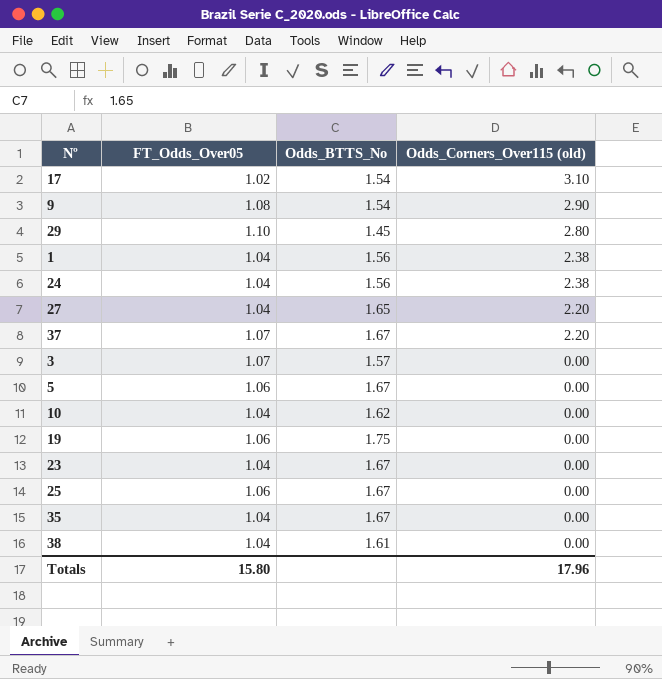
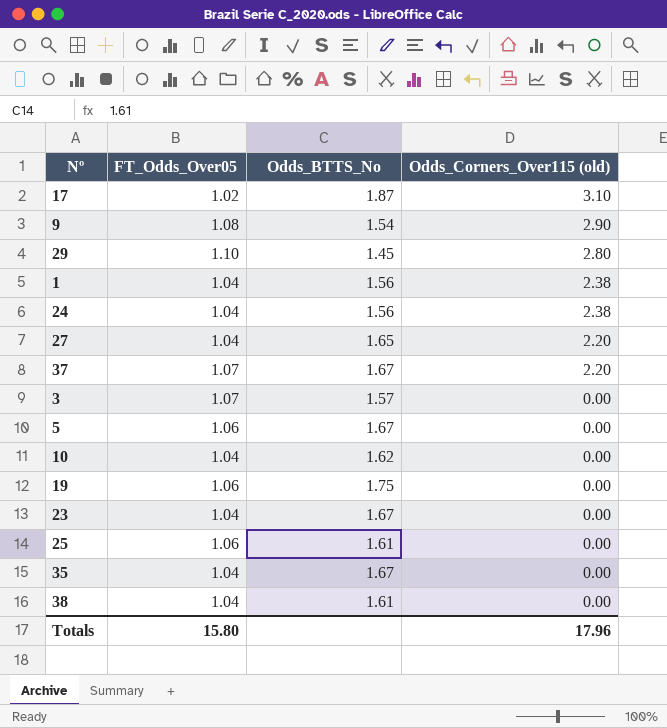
17 | Odds_BTTS_No: 1.54 -> 1.87
25 | Odds_BTTS_No: 1.67 -> 1.61

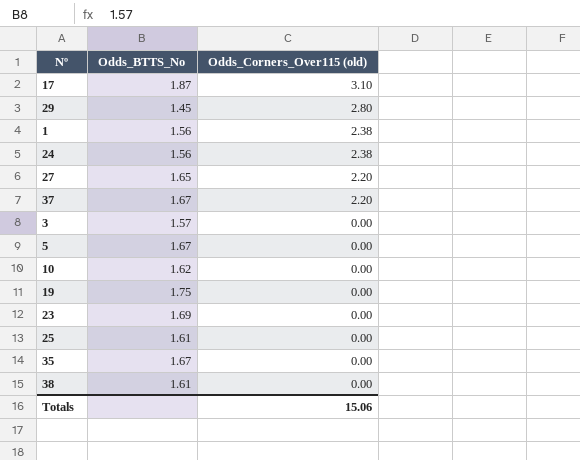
column FT_Odds_Over05 | position: 2 -> none
row 9: 1.08 | 1.54 | 2.90 -> none
23 | Odds_BTTS_No: 1.67 -> 1.69
Totals | Odds_Corners_Over115 (old): 17.96 -> 15.06

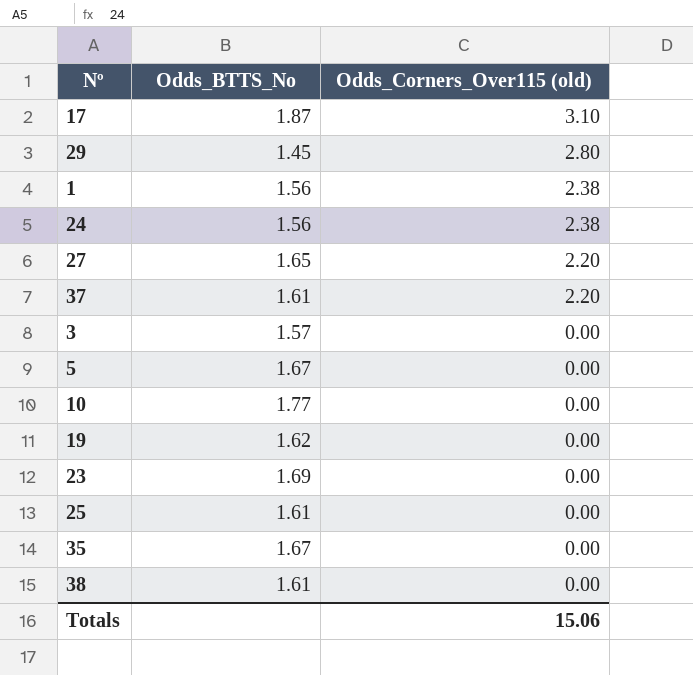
37 | Odds_BTTS_No: 1.67 -> 1.61
10 | Odds_BTTS_No: 1.62 -> 1.77
19 | Odds_BTTS_No: 1.75 -> 1.62

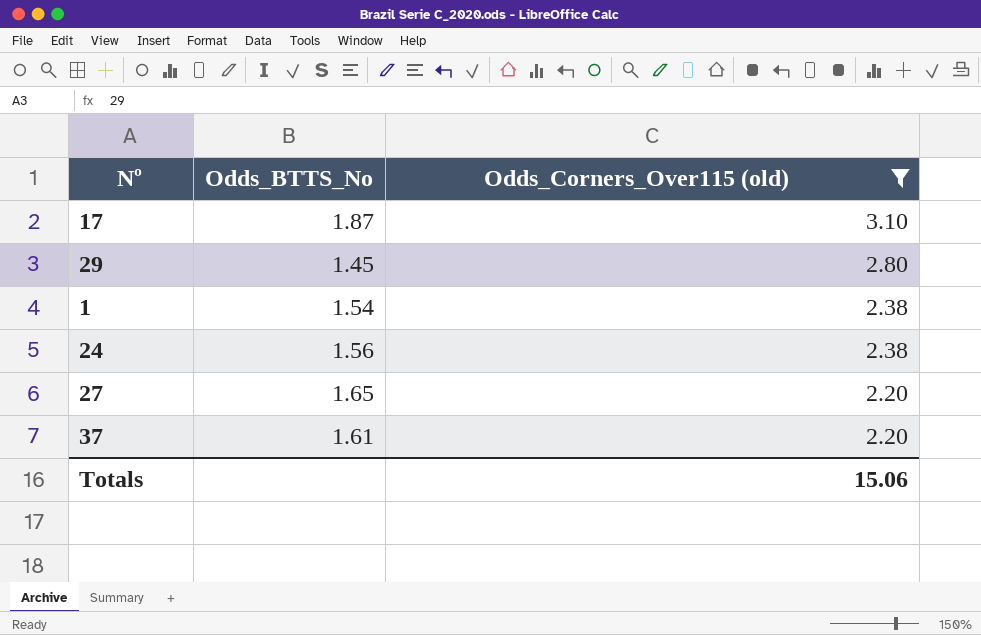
filter: none -> Odds_Corners_Over115 (old) != 0.00
1 | Odds_BTTS_No: 1.56 -> 1.54

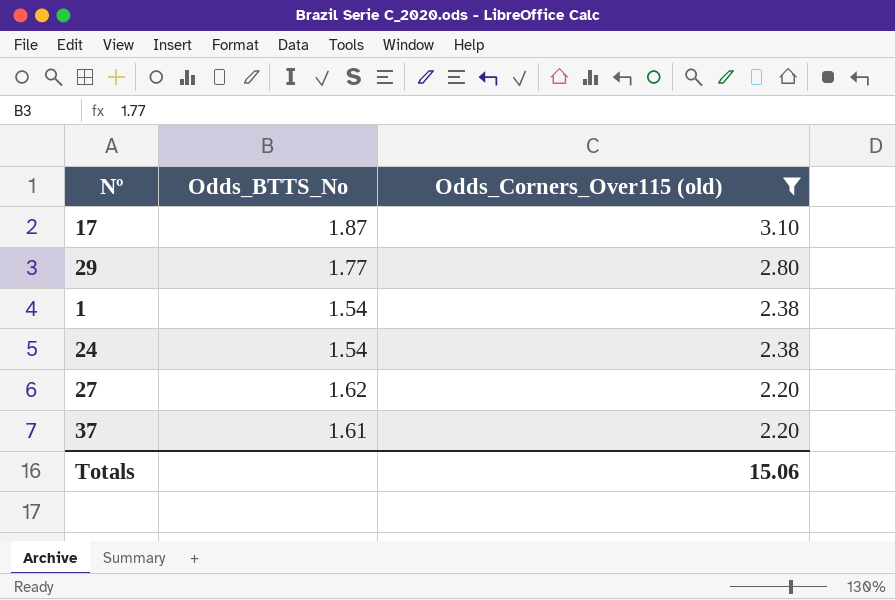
29 | Odds_BTTS_No: 1.45 -> 1.77
24 | Odds_BTTS_No: 1.56 -> 1.54
27 | Odds_BTTS_No: 1.65 -> 1.62

